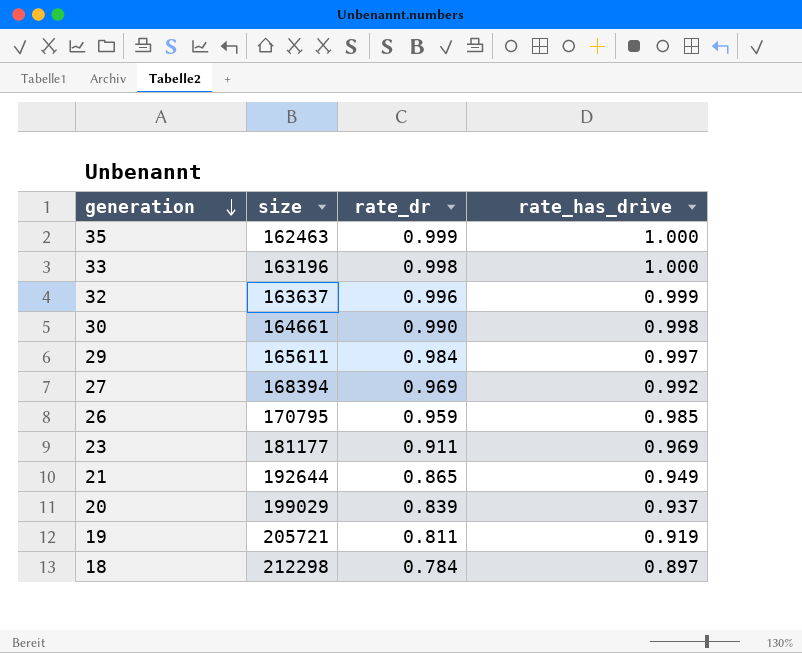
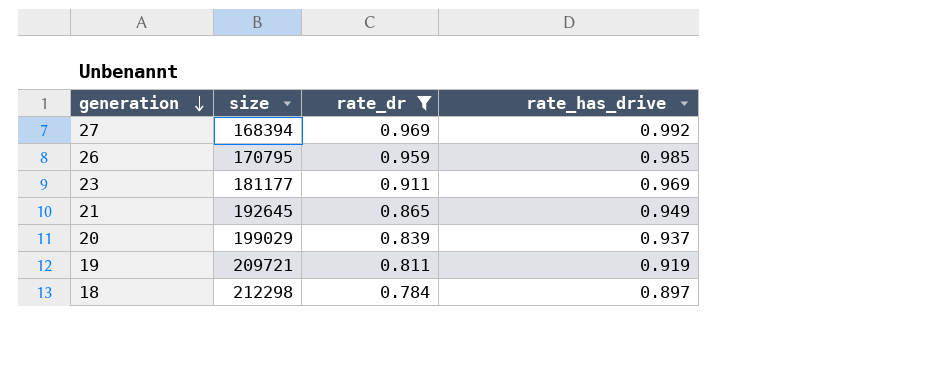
filter: none -> rate_dr <= 0.969
21 | size: 192644 -> 192645
19 | size: 205721 -> 209721

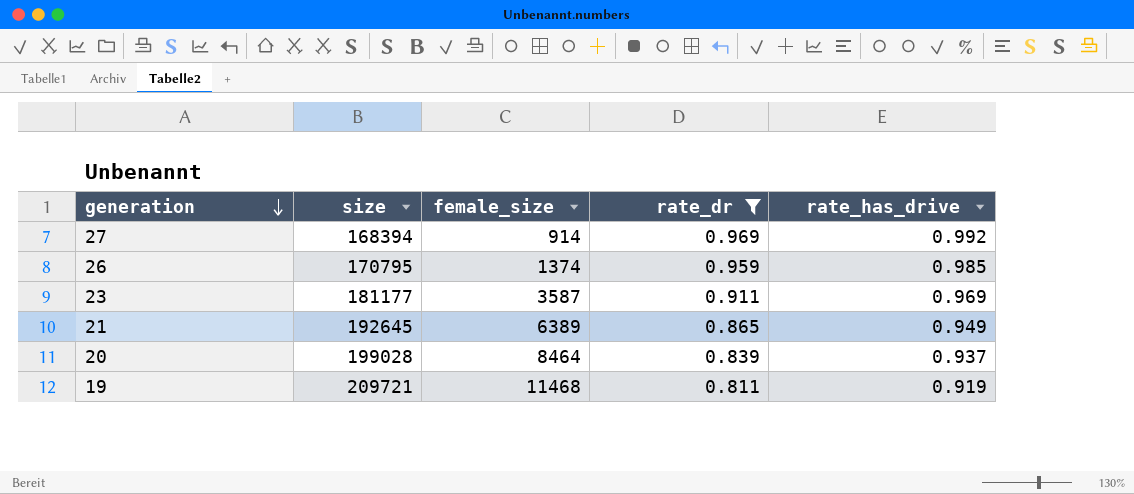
column female_size | position: none -> 3
row 18: 212298 | 0.784 | 0.897 -> none
20 | size: 199029 -> 199028

